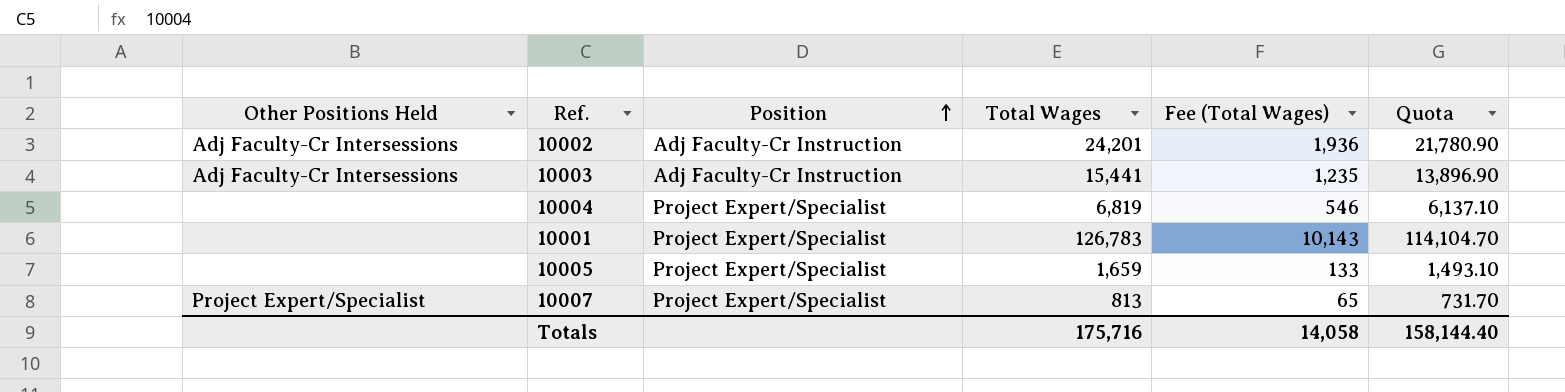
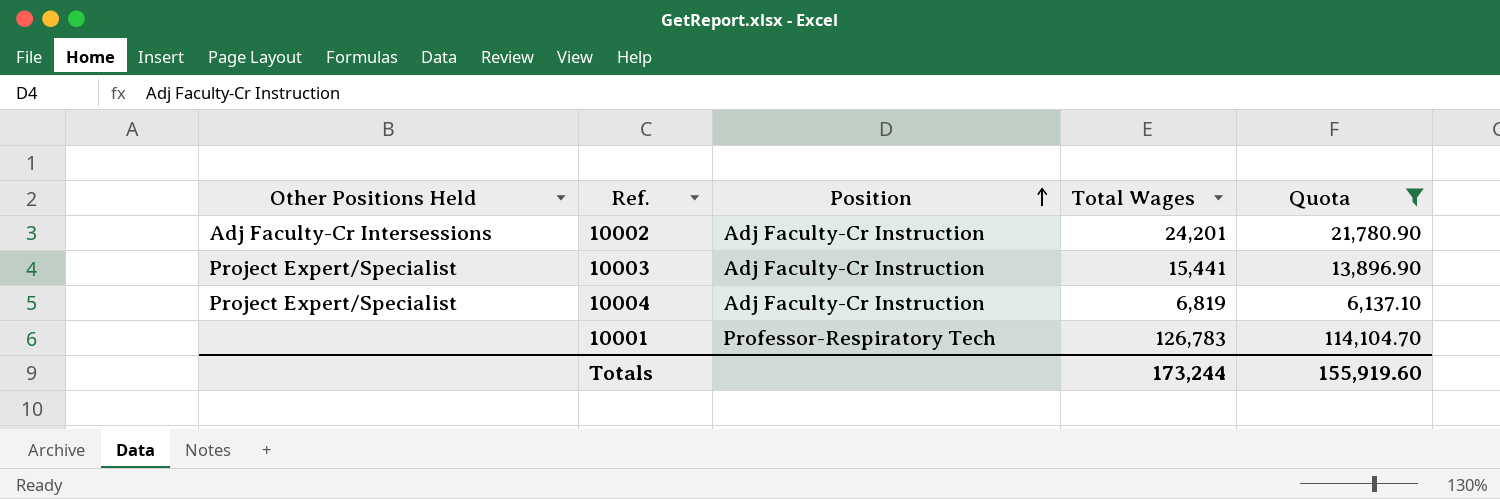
filter: none -> Quota >= 6,137.10
column Fee (Total Wages) | formula: [Total Wages] * 0.08 -> none
10003 | Other Positions Held: Adj Faculty-Cr Intersessions -> Project Expert/Specialist
10004 | Other Positions Held: none -> Project Expert/Specialist
10004 | Position: Project Expert/Specialist -> Adj Faculty-Cr Instruction
10001 | Position: Project Expert/Specialist -> Professor-Respiratory Tech
Totals | Total Wages: 175,716 -> 173,244
Totals | Quota: 158,144.40 -> 155,919.60

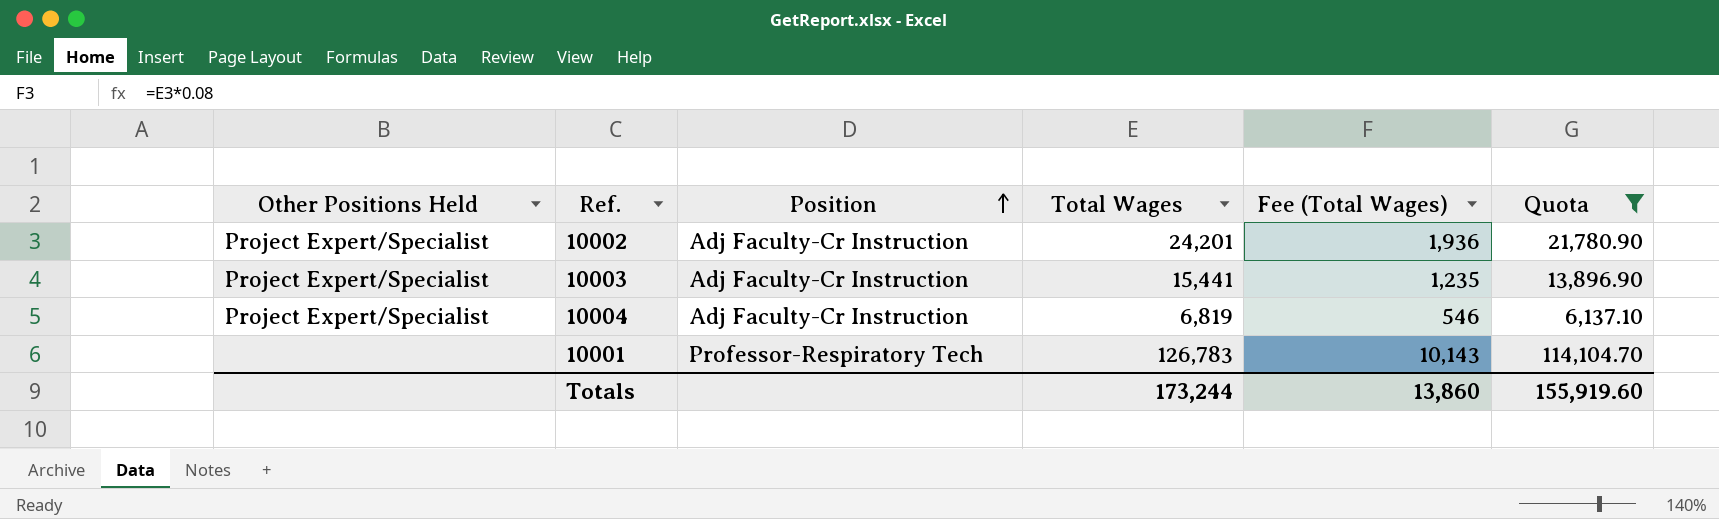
column Fee (Total Wages) | formula: none -> [Total Wages] * 0.08
10002 | Other Positions Held: Adj Faculty-Cr Intersessions -> Project Expert/Specialist

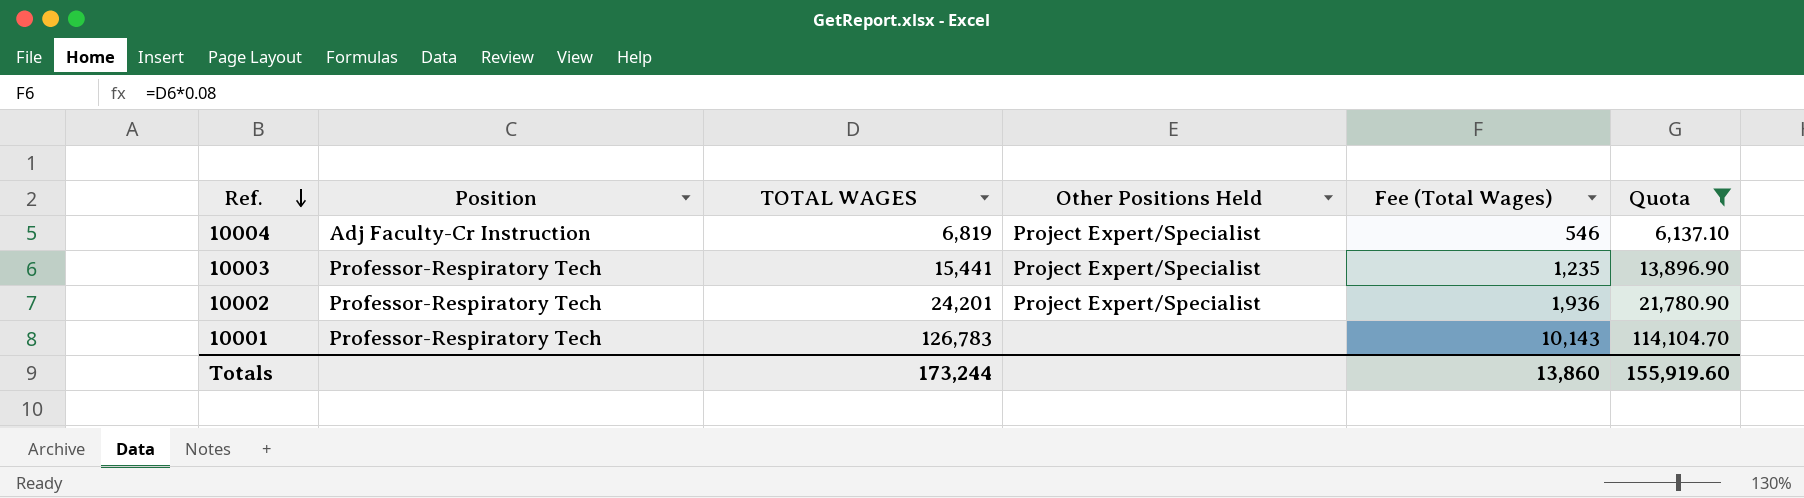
row order: Position ascending -> Ref. descending
column name: Total Wages -> TOTAL WAGES
column Other Positions Held | position: 1 -> 4
10003 | Position: Adj Faculty-Cr Instruction -> Professor-Respiratory Tech
10002 | Position: Adj Faculty-Cr Instruction -> Professor-Respiratory Tech

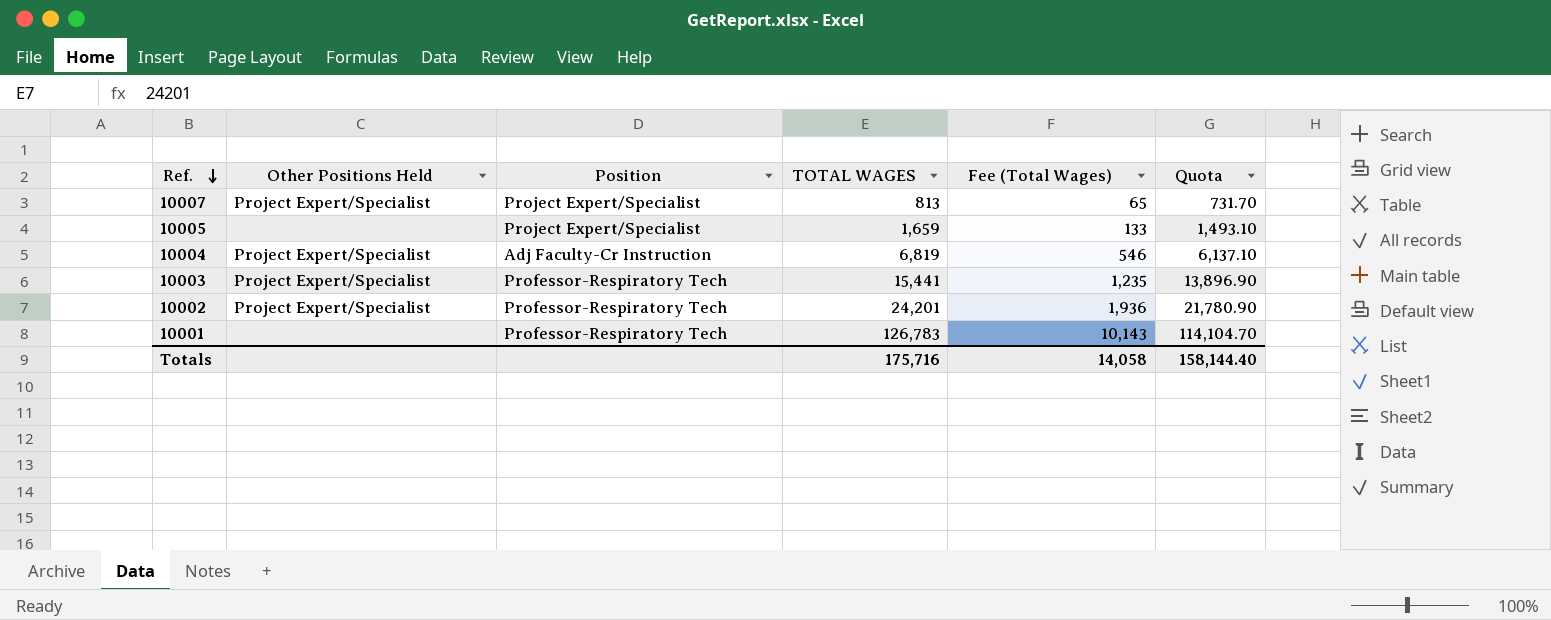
filter: Quota >= 6,137.10 -> none
column Other Positions Held | position: 4 -> 2
Totals | TOTAL WAGES: 173,244 -> 175,716
Totals | Fee (Total Wages): 13,860 -> 14,058
Totals | Quota: 155,919.60 -> 158,144.40

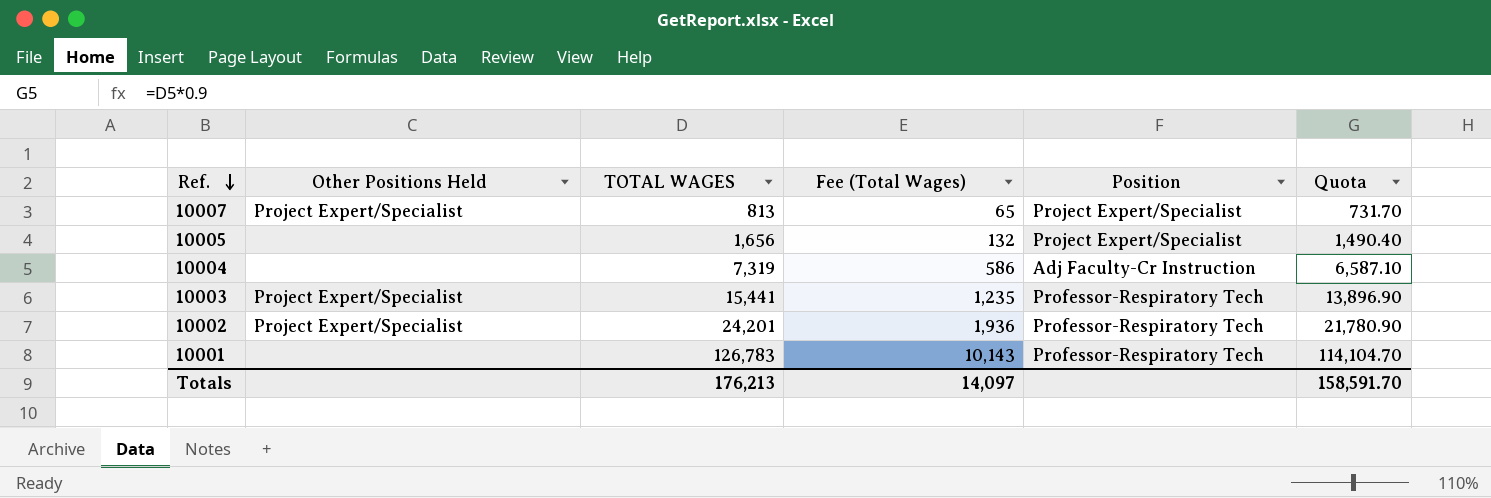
column Position | position: 3 -> 5
10005 | TOTAL WAGES: 1,659 -> 1,656
10005 | Fee (Total Wages): 133 -> 132
10005 | Quota: 1,493.10 -> 1,490.40
10004 | Other Positions Held: Project Expert/Specialist -> none
10004 | TOTAL WAGES: 6,819 -> 7,319
10004 | Fee (Total Wages): 546 -> 586
10004 | Quota: 6,137.10 -> 6,587.10
Totals | TOTAL WAGES: 175,716 -> 176,213
Totals | Fee (Total Wages): 14,058 -> 14,097
Totals | Quota: 158,144.40 -> 158,591.70

